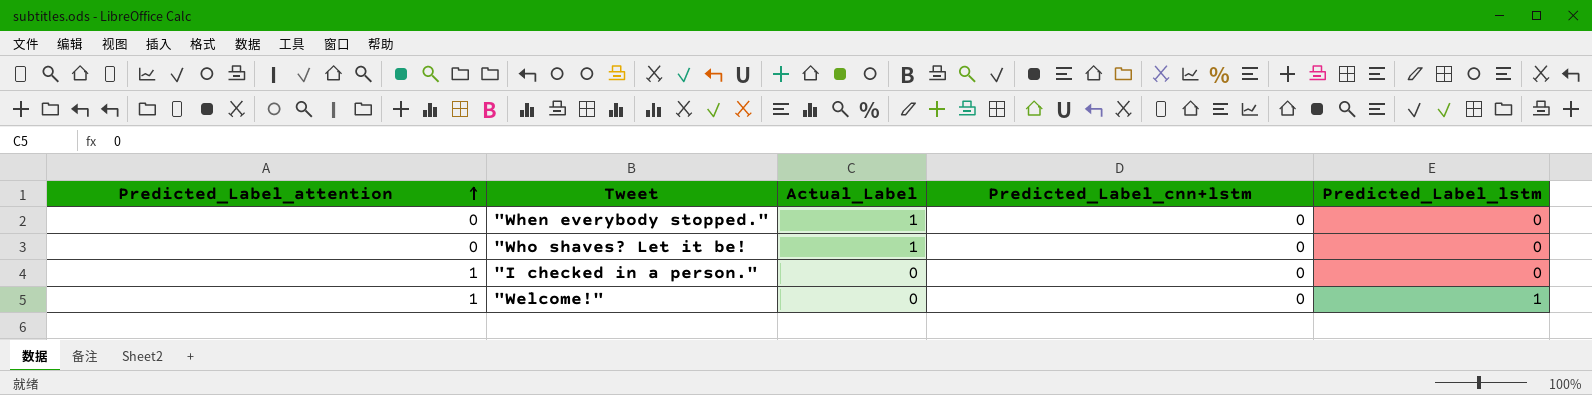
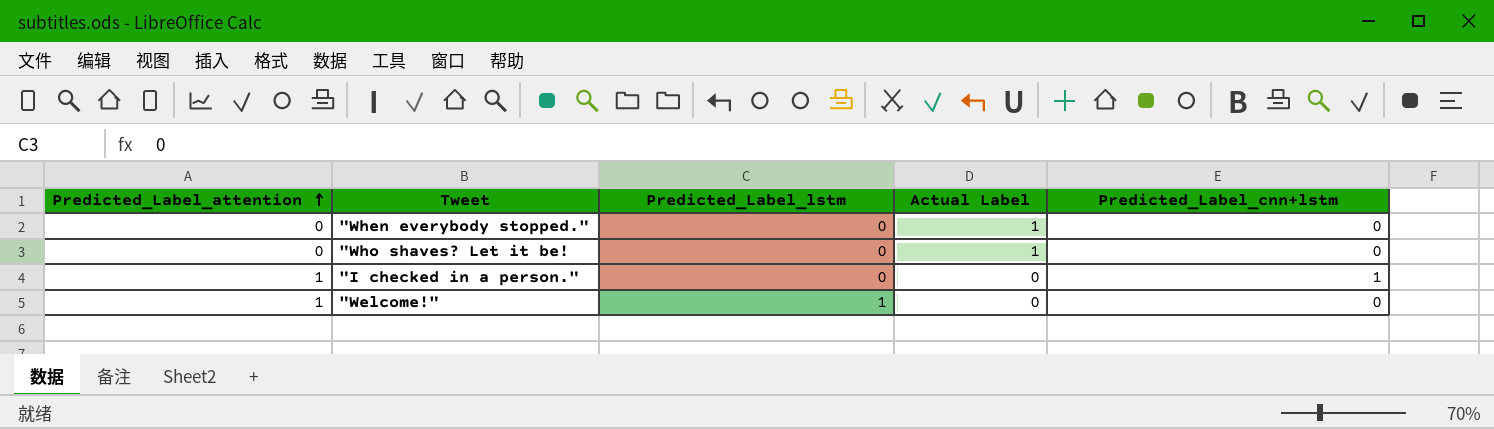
column Predicted_Label_lstm | position: 5 -> 3
column name: Actual_Label -> Actual Label
"I checked in a person." | Predicted_Label_cnn+lstm: 0 -> 1

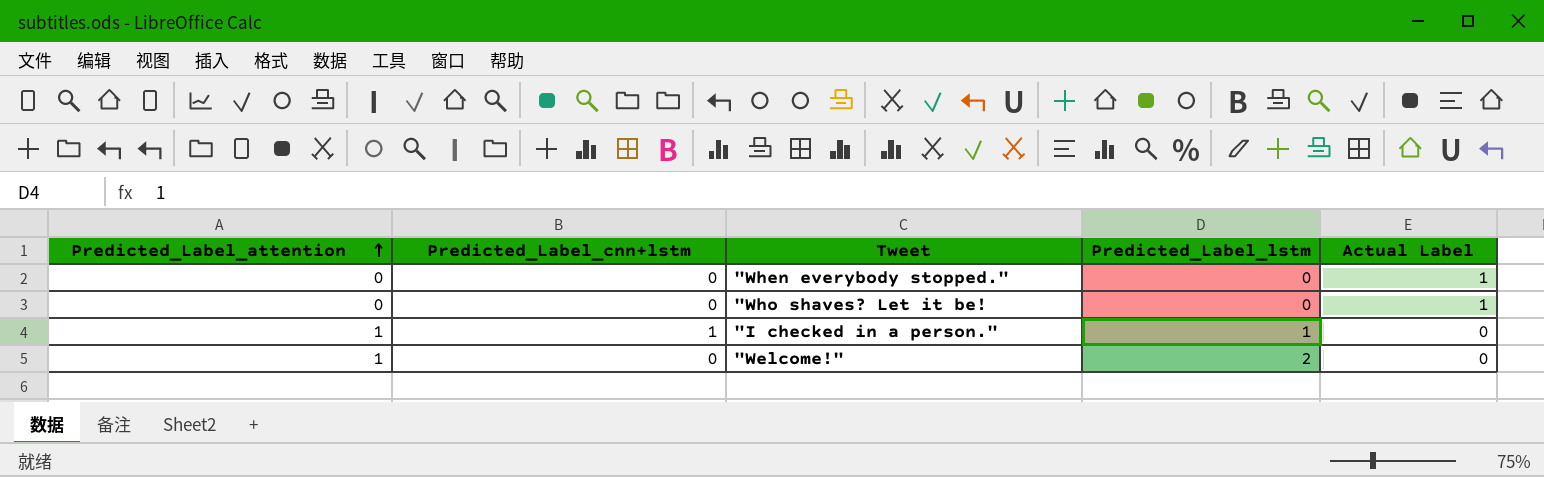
column Predicted_Label_cnn+lstm | position: 5 -> 2
"I checked in a person." | Predicted_Label_lstm: 0 -> 1
"Welcome!" | Predicted_Label_lstm: 1 -> 2

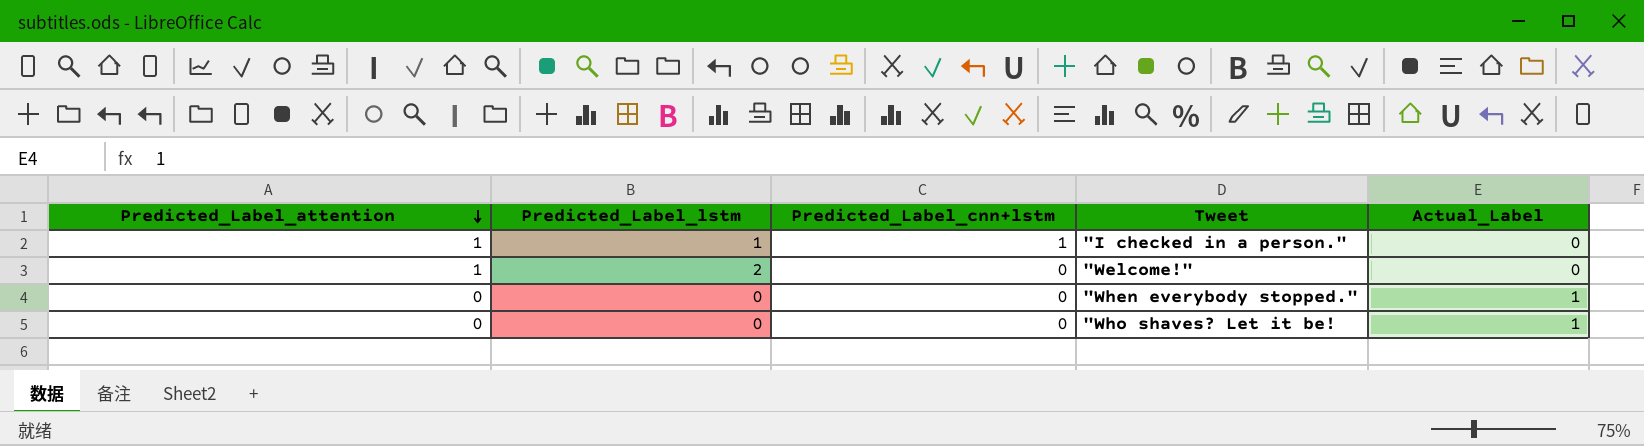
row order: Predicted_Label_attention ascending -> Predicted_Label_attention descending
column Predicted_Label_lstm | position: 4 -> 2
column name: Actual Label -> Actual_Label

